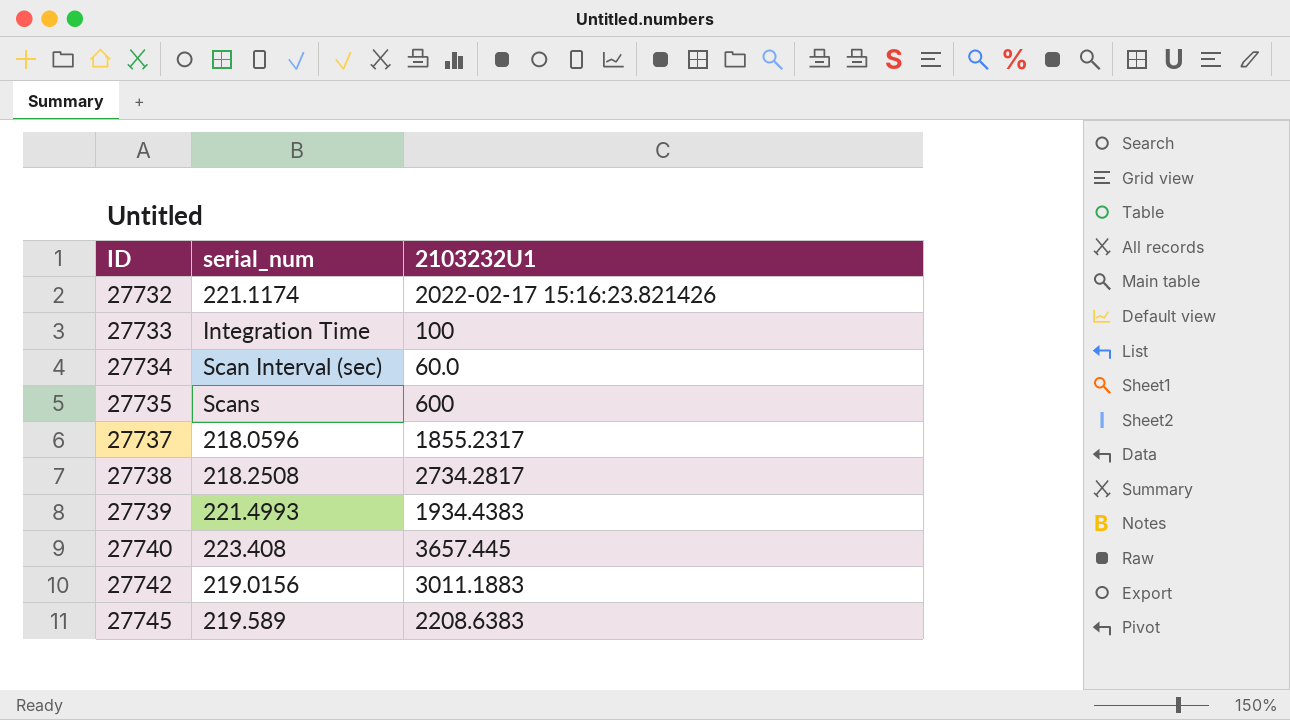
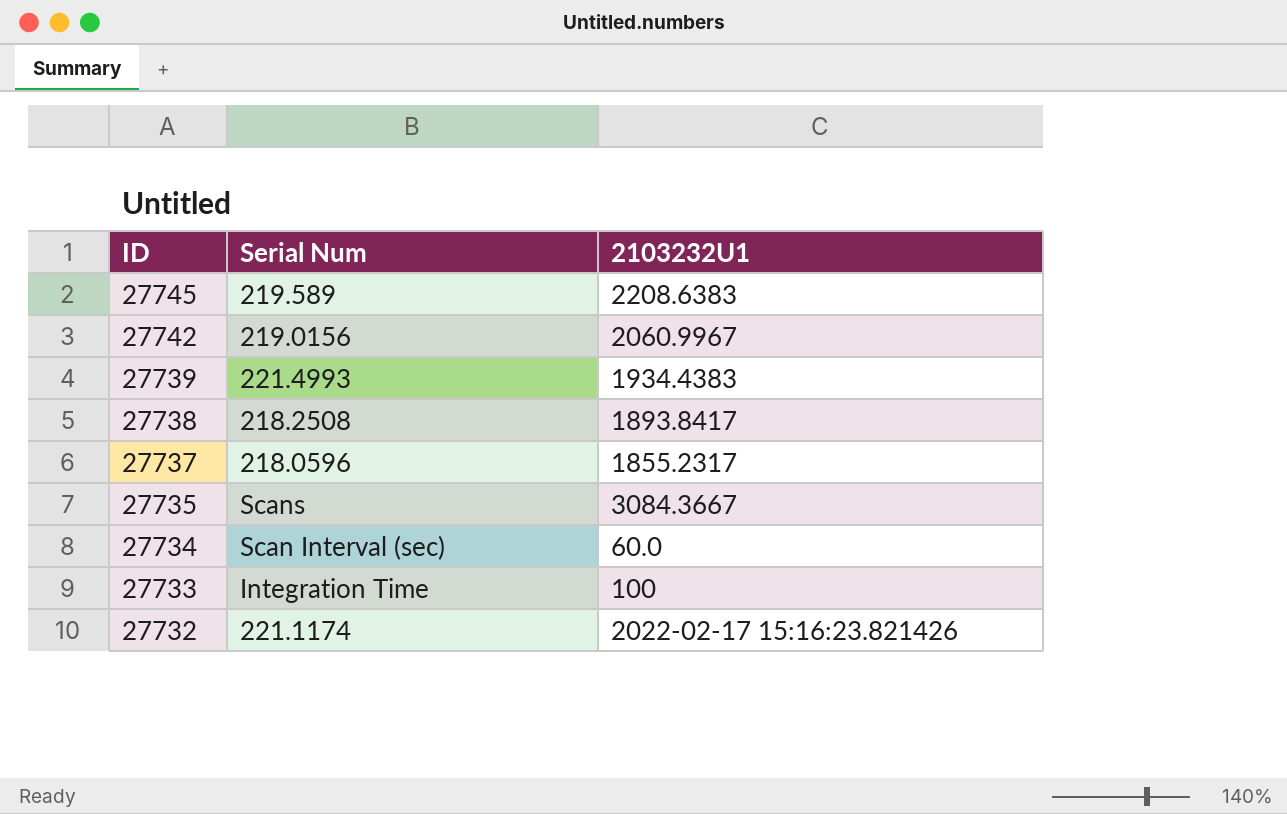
row order: ID ascending -> ID descending
column name: serial_num -> Serial Num
row 27740: 223.408 | 3657.445 -> none
27742 | 2103232U1: 3011.1883 -> 2060.9967
27738 | 2103232U1: 2734.2817 -> 1893.8417
27735 | 2103232U1: 600 -> 3084.3667

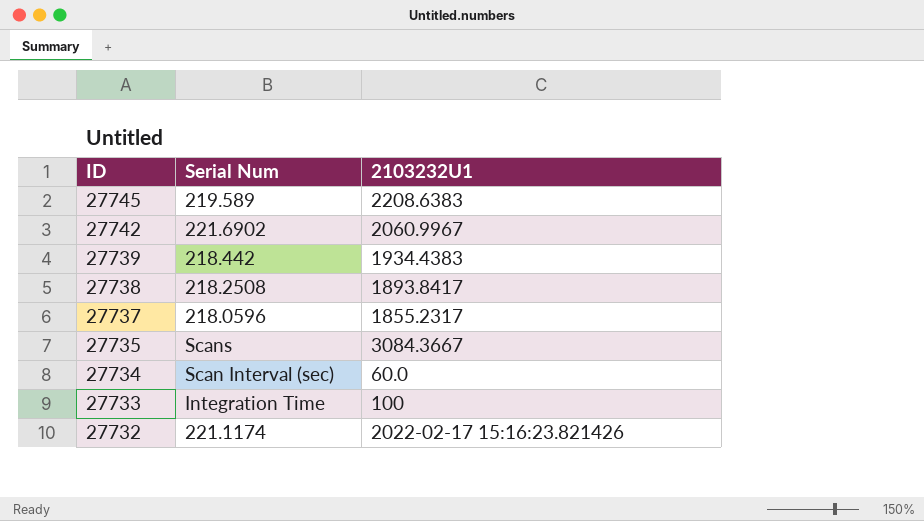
27742 | Serial Num: 219.0156 -> 221.6902
27739 | Serial Num: 221.4993 -> 218.442

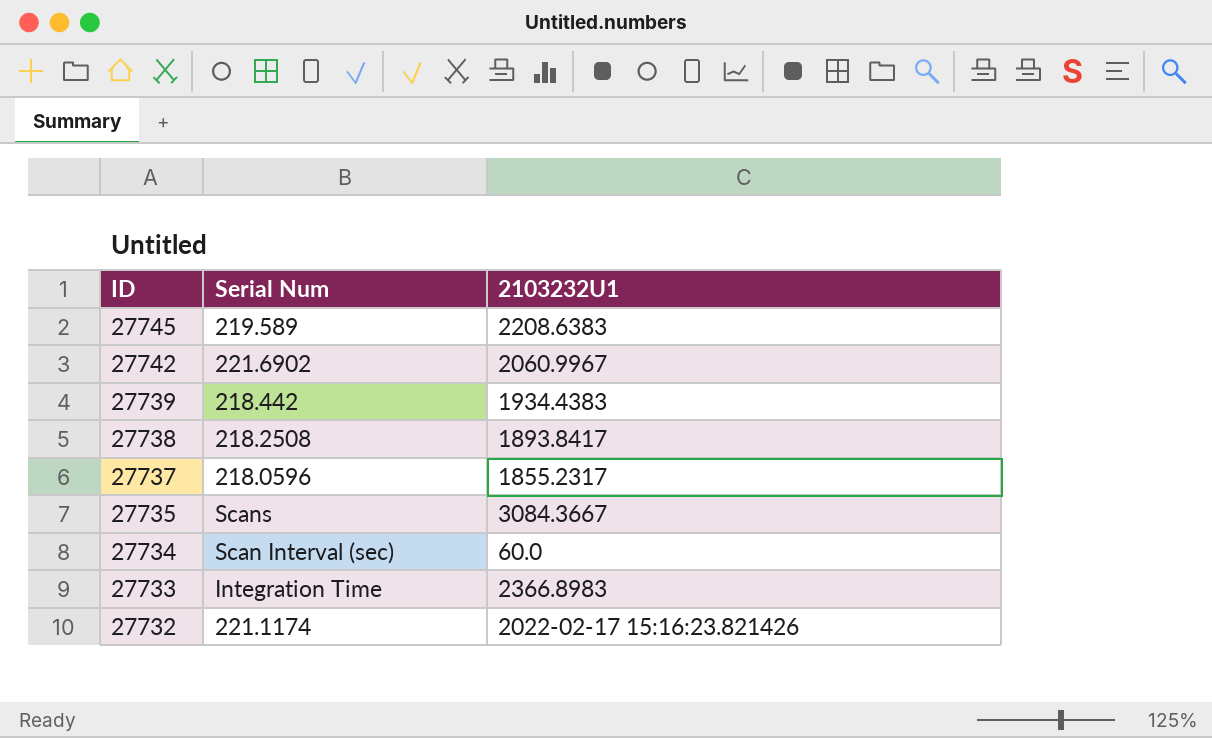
27733 | 2103232U1: 100 -> 2366.8983

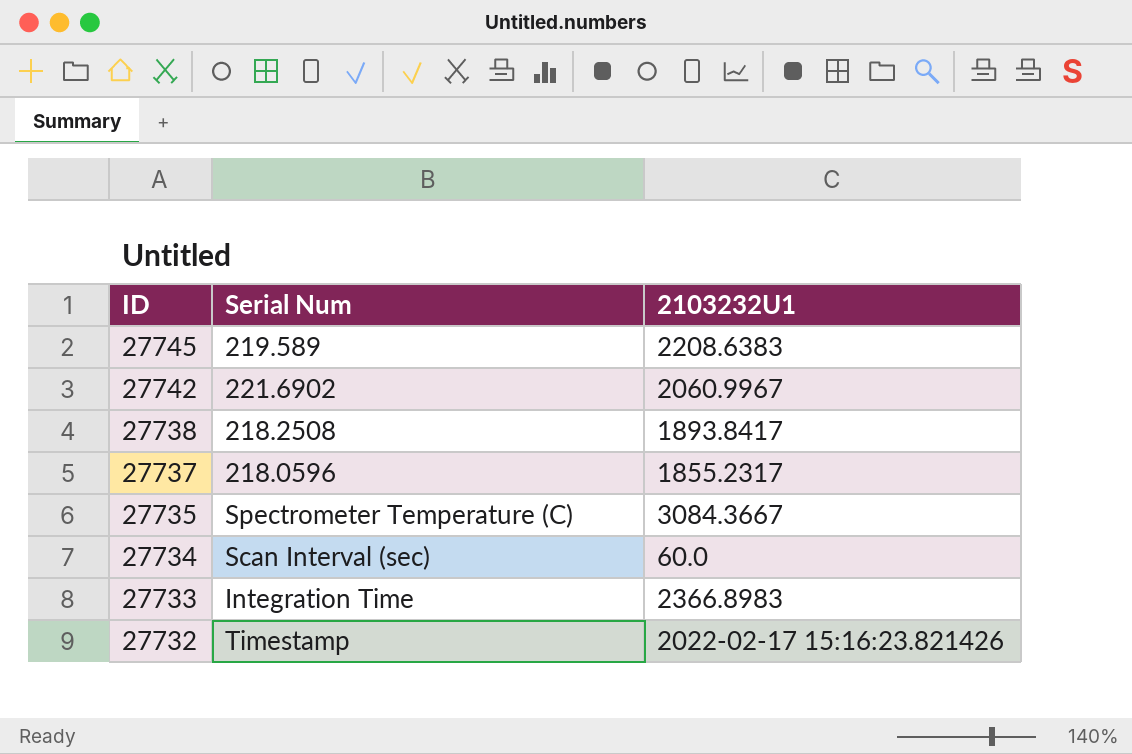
row 27739: 218.442 | 1934.4383 -> none
27735 | Serial Num: Scans -> Spectrometer Temperature (C)
27732 | Serial Num: 221.1174 -> Timestamp

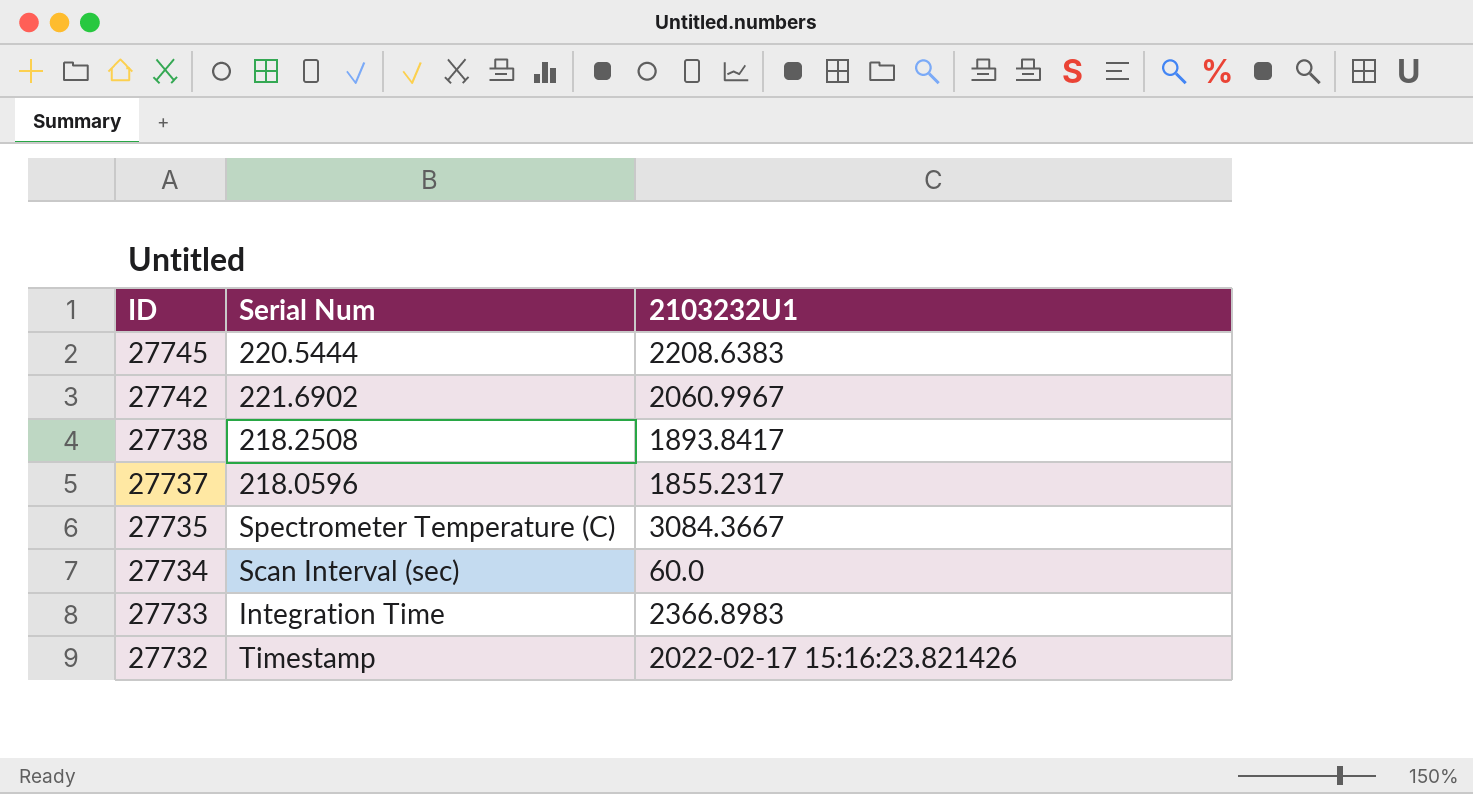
27745 | Serial Num: 219.589 -> 220.5444

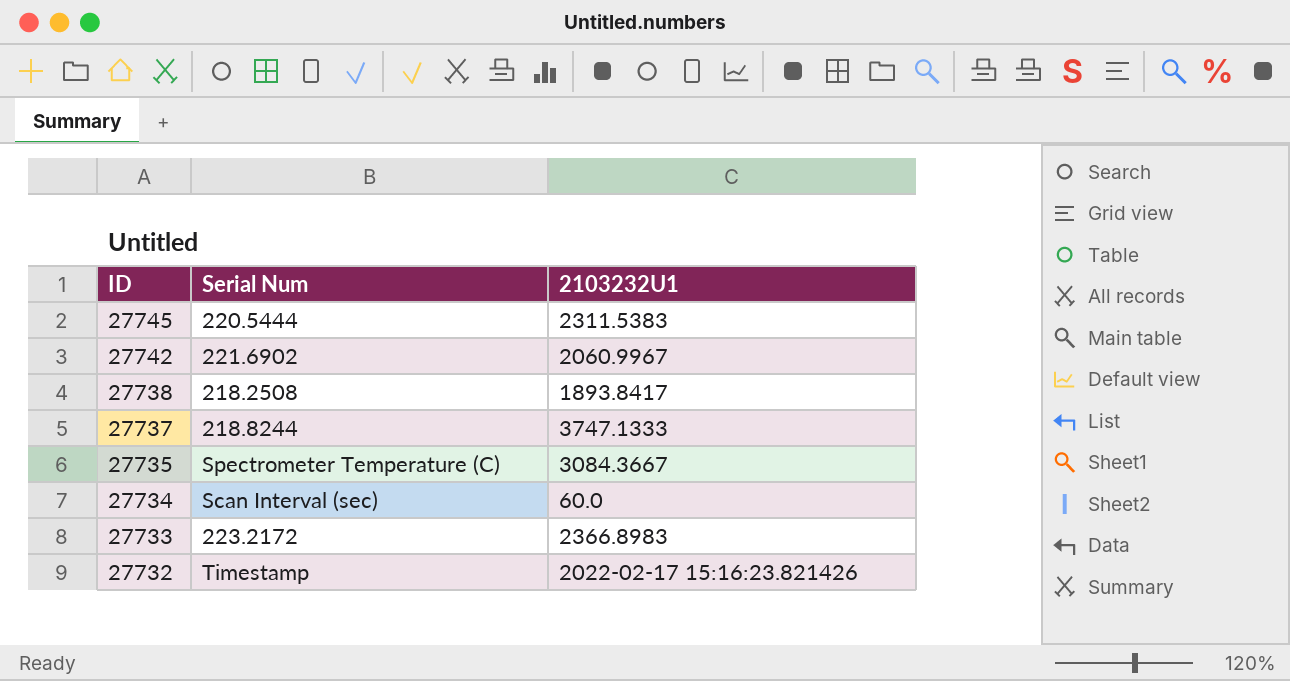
27745 | 2103232U1: 2208.6383 -> 2311.5383
27737 | Serial Num: 218.0596 -> 218.8244
27737 | 2103232U1: 1855.2317 -> 3747.1333
27733 | Serial Num: Integration Time -> 223.2172

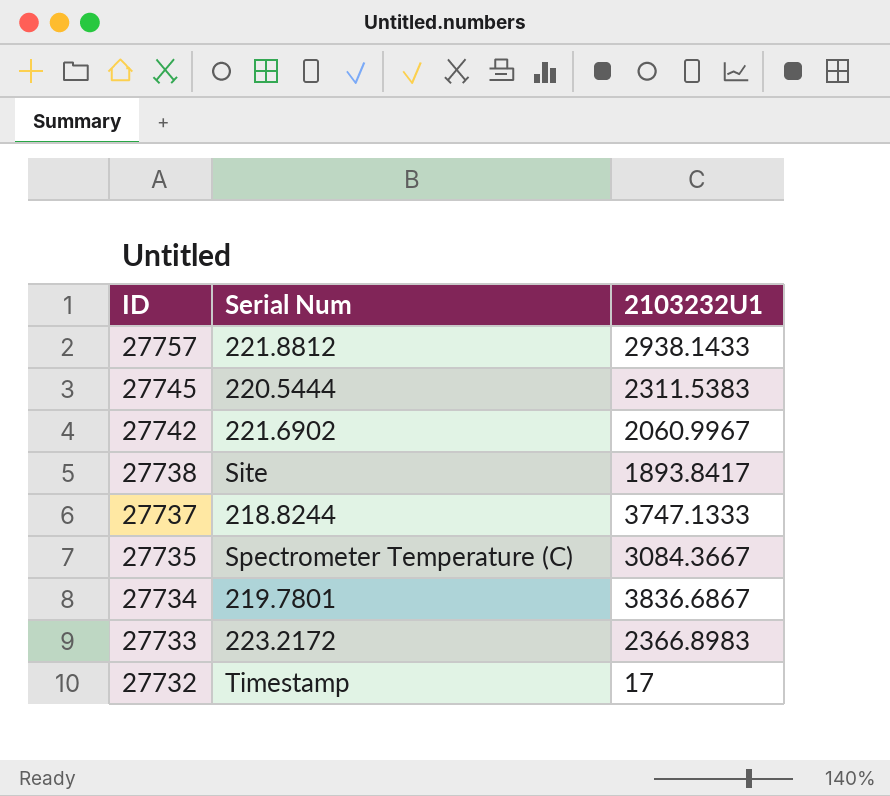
row 27757: none -> 221.8812 | 2938.1433
27738 | Serial Num: 218.2508 -> Site
27734 | Serial Num: Scan Interval (sec) -> 219.7801
27734 | 2103232U1: 60.0 -> 3836.6867
27732 | 2103232U1: 2022-02-17 15:16:23.821426 -> 17

